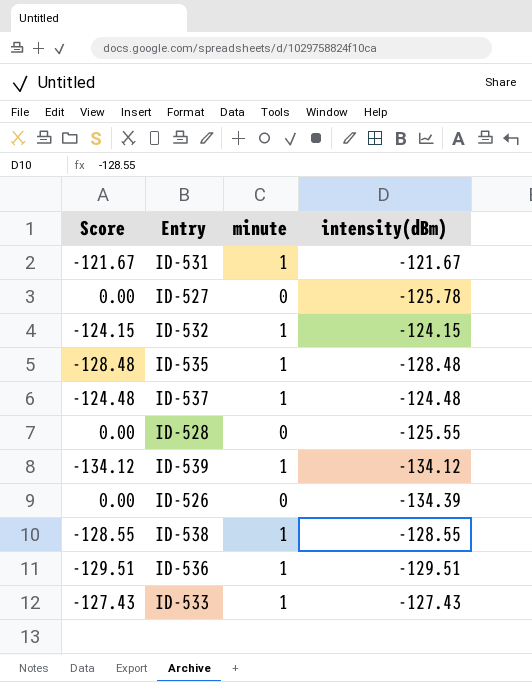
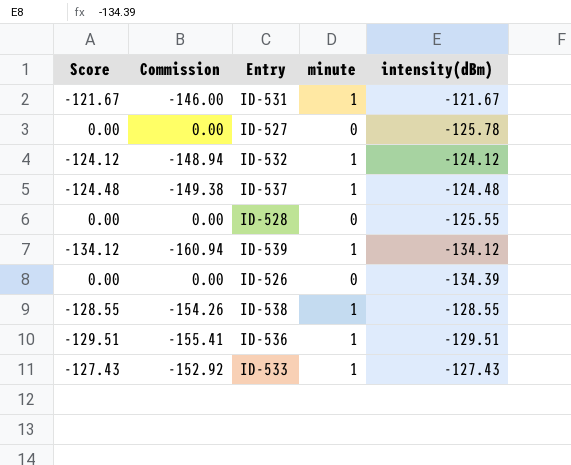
column Commission | formula: none -> [Score] * 1.2
row ID-535: -128.48 | 1 | -128.48 -> none
ID-532 | Score: -124.15 -> -124.12
ID-532 | intensity(dBm): -124.15 -> -124.12

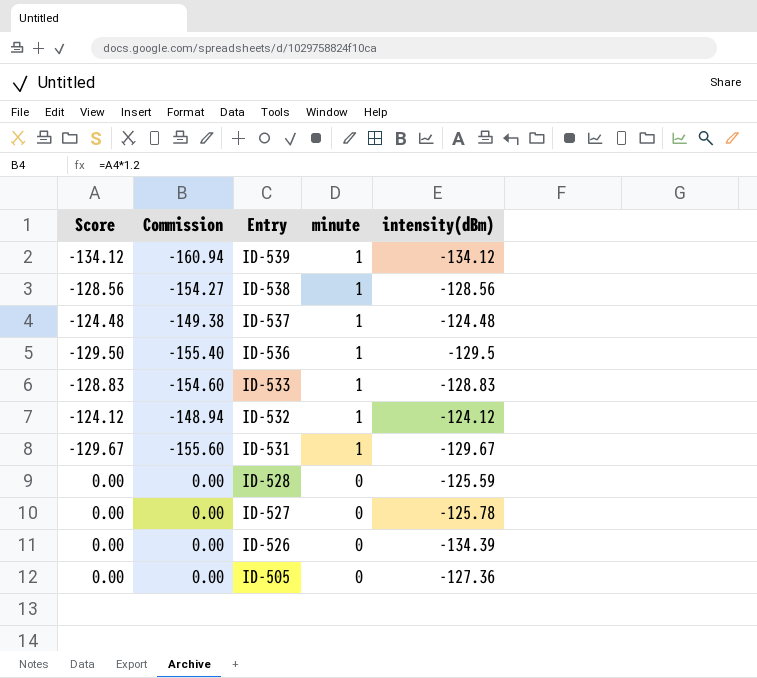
row order: none -> Entry descending
ID-538 | Score: -128.55 -> -128.56
ID-538 | Commission: -154.26 -> -154.27
ID-538 | intensity(dBm): -128.55 -> -128.56
ID-536 | Score: -129.51 -> -129.50
ID-536 | Commission: -155.41 -> -155.40
ID-536 | intensity(dBm): -129.51 -> -129.5
ID-533 | Score: -127.43 -> -128.83
ID-533 | Commission: -152.92 -> -154.60
ID-533 | intensity(dBm): -127.43 -> -128.83
ID-531 | Score: -121.67 -> -129.67
ID-531 | Commission: -146.00 -> -155.60
ID-531 | intensity(dBm): -121.67 -> -129.67
ID-528 | intensity(dBm): -125.55 -> -125.59
row ID-505: none -> 0.00 | 0.00 | 0 | -127.36

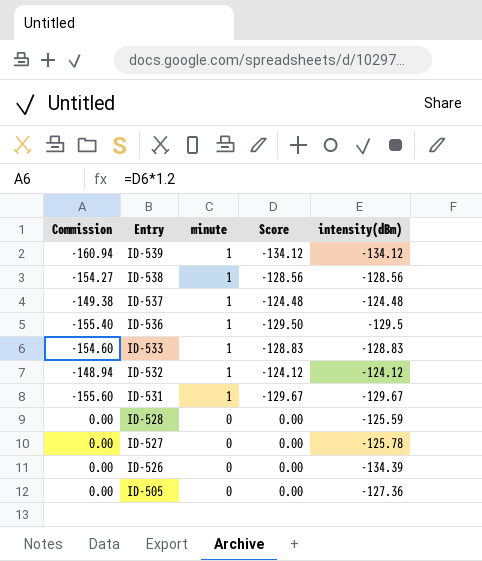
column Score | position: 1 -> 4

